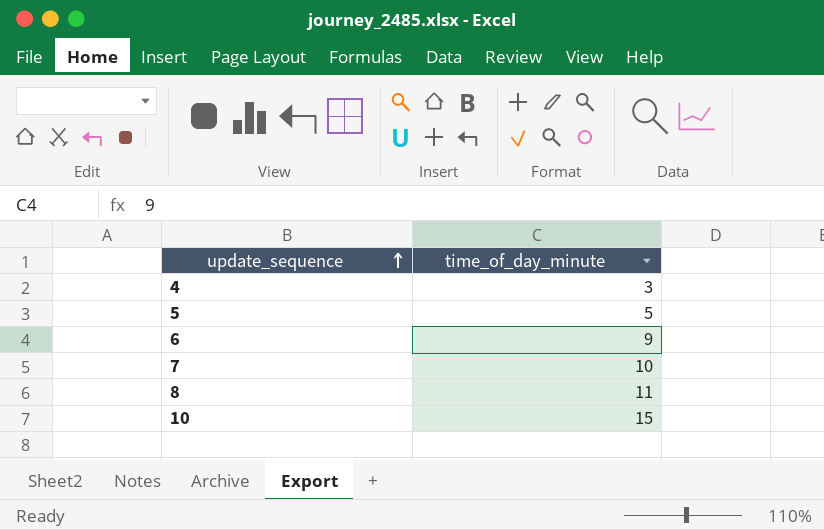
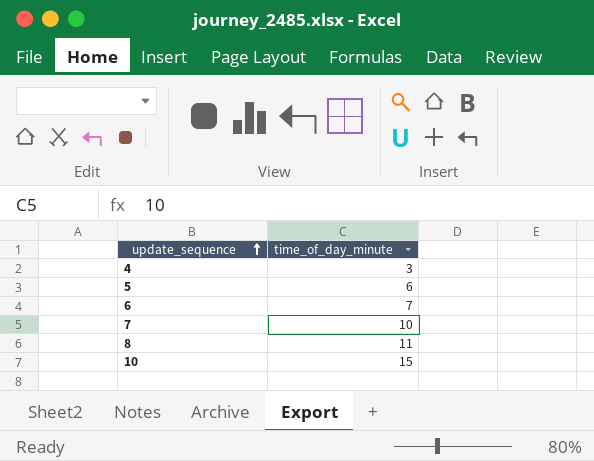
5 | time_of_day_minute: 5 -> 6
6 | time_of_day_minute: 9 -> 7

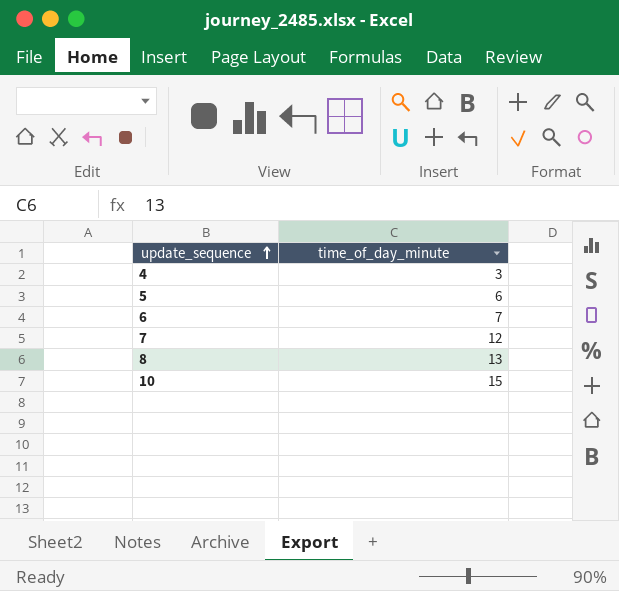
7 | time_of_day_minute: 10 -> 12
8 | time_of_day_minute: 11 -> 13

